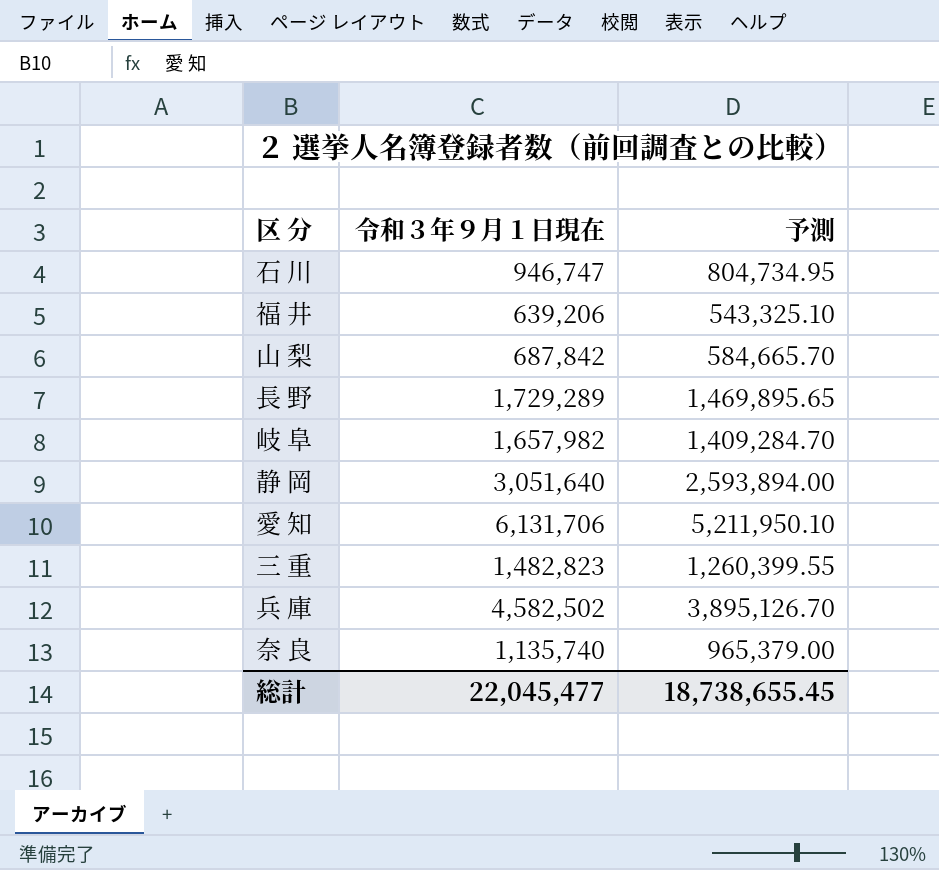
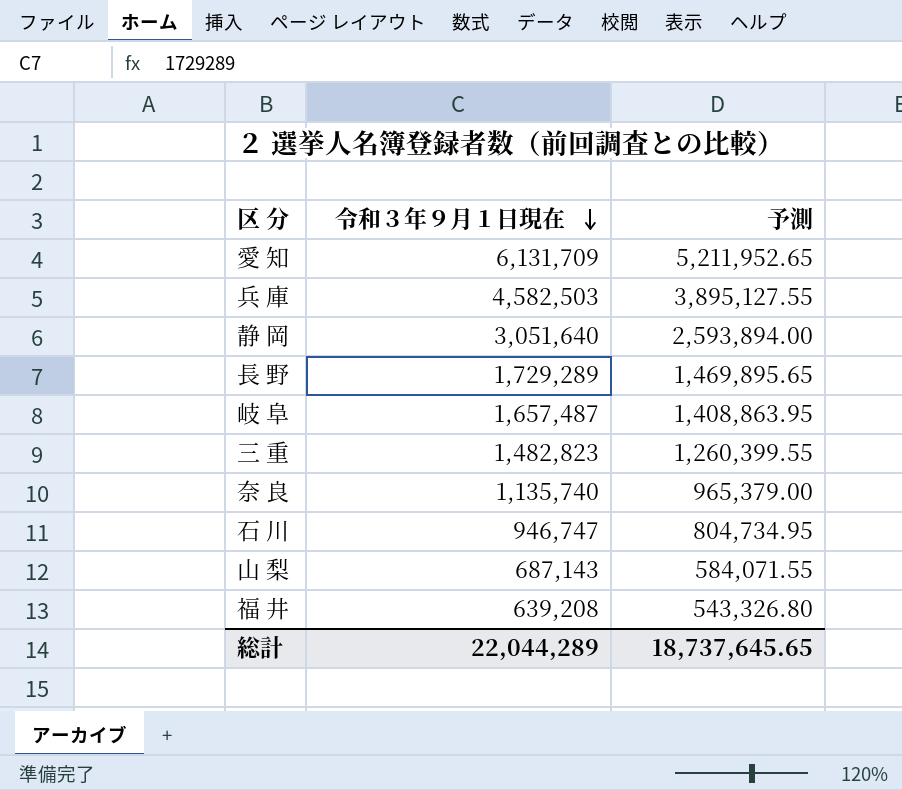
row order: none -> 令和３年９月１日現在 descending
愛 知 | 令和３年９月１日現在: 6,131,706 -> 6,131,709
愛 知 | 予測: 5,211,950.10 -> 5,211,952.65
兵 庫 | 令和３年９月１日現在: 4,582,502 -> 4,582,503
兵 庫 | 予測: 3,895,126.70 -> 3,895,127.55
岐 阜 | 令和３年９月１日現在: 1,657,982 -> 1,657,487
岐 阜 | 予測: 1,409,284.70 -> 1,408,863.95
山 梨 | 令和３年９月１日現在: 687,842 -> 687,143
山 梨 | 予測: 584,665.70 -> 584,071.55
福 井 | 令和３年９月１日現在: 639,206 -> 639,208
福 井 | 予測: 543,325.10 -> 543,326.80
総計 | 令和３年９月１日現在: 22,045,477 -> 22,044,289
総計 | 予測: 18,738,655.45 -> 18,737,645.65

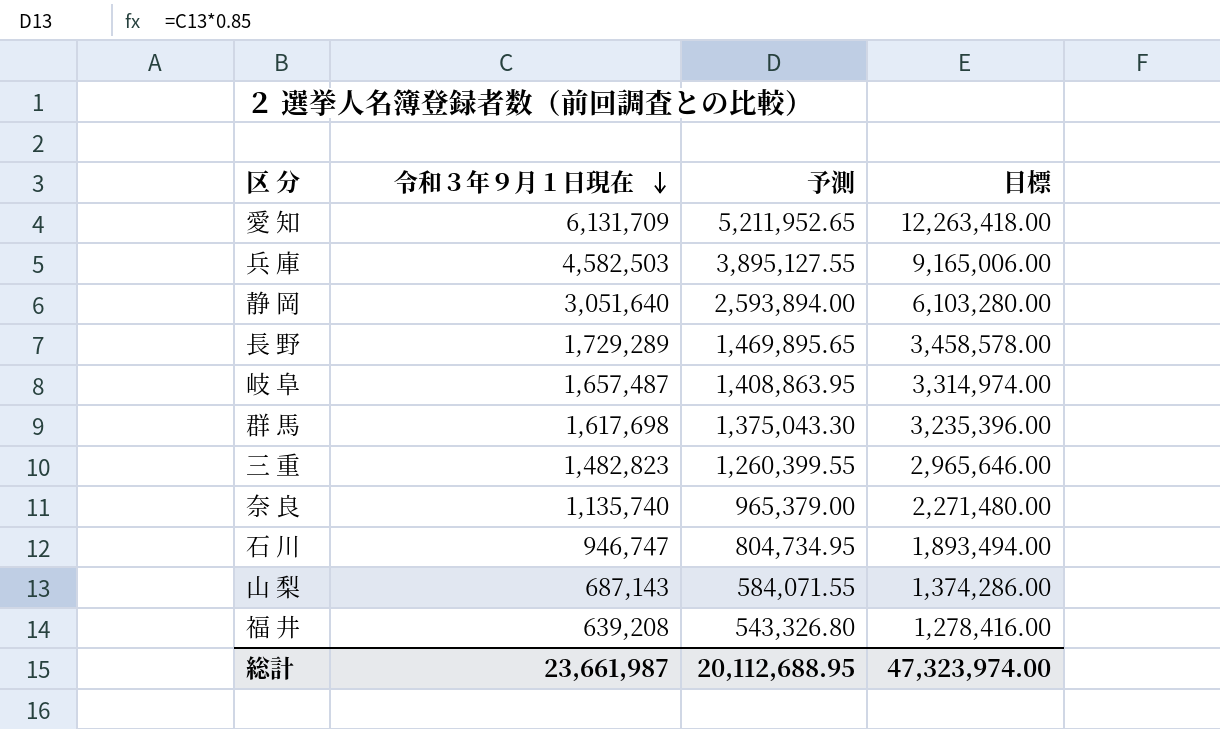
column 目標 | formula: none -> [令和３年９月１日現在] * 2
row 群 馬: none -> 1,617,698 | 1,375,043.30 | 3,235,396.00
総計 | 令和３年９月１日現在: 22,044,289 -> 23,661,987
総計 | 予測: 18,737,645.65 -> 20,112,688.95

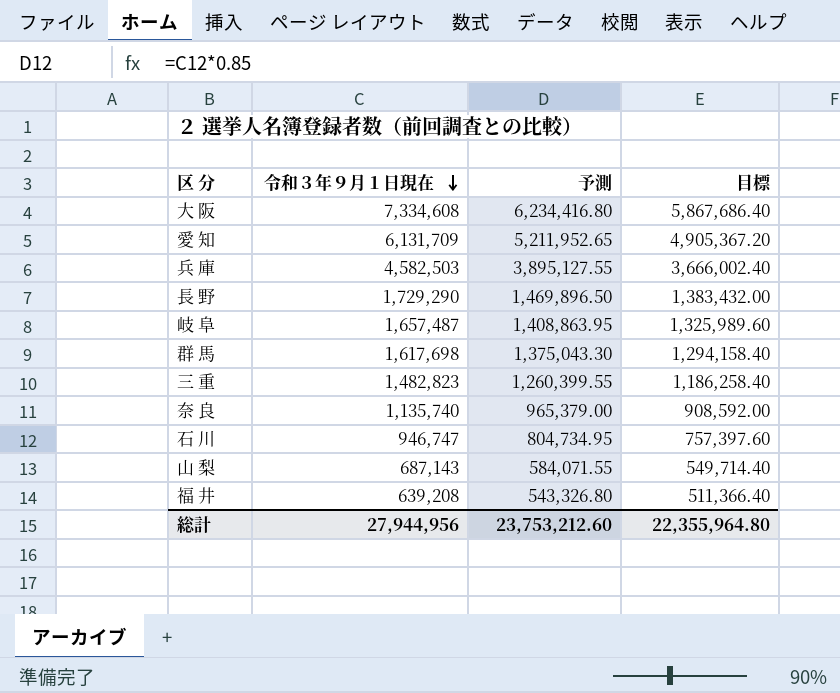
column 目標 | formula: [令和３年９月１日現在] * 2 -> [令和３年９月１日現在] * 0.8
row 静 岡: 3,051,640 | 2,593,894.00 | 6,103,280.00 -> none
row 大 阪: none -> 7,334,608 | 6,234,416.80 | 5,867,686.40
長 野 | 令和３年９月１日現在: 1,729,289 -> 1,729,290
長 野 | 予測: 1,469,895.65 -> 1,469,896.50
総計 | 令和３年９月１日現在: 23,661,987 -> 27,944,956
総計 | 予測: 20,112,688.95 -> 23,753,212.60
総計 | 目標: 47,323,974.00 -> 22,355,964.80

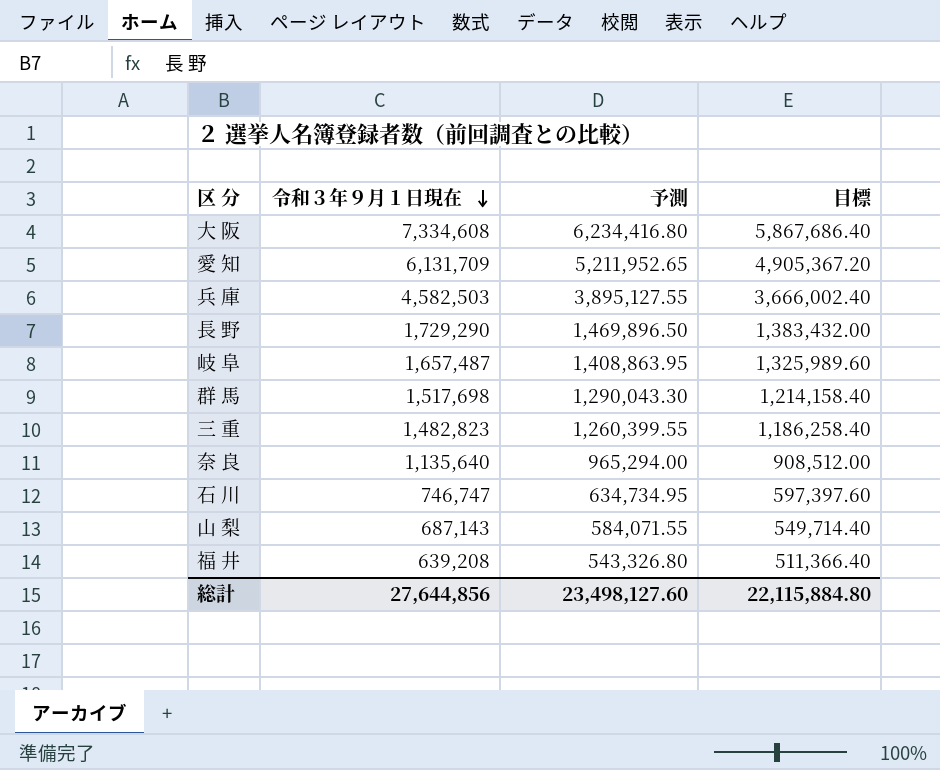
群 馬 | 令和３年９月１日現在: 1,617,698 -> 1,517,698
群 馬 | 予測: 1,375,043.30 -> 1,290,043.30
群 馬 | 目標: 1,294,158.40 -> 1,214,158.40
奈 良 | 令和３年９月１日現在: 1,135,740 -> 1,135,640
奈 良 | 予測: 965,379.00 -> 965,294.00
奈 良 | 目標: 908,592.00 -> 908,512.00
石 川 | 令和３年９月１日現在: 946,747 -> 746,747
石 川 | 予測: 804,734.95 -> 634,734.95
石 川 | 目標: 757,397.60 -> 597,397.60
総計 | 令和３年９月１日現在: 27,944,956 -> 27,644,856
総計 | 予測: 23,753,212.60 -> 23,498,127.60
総計 | 目標: 22,355,964.80 -> 22,115,884.80

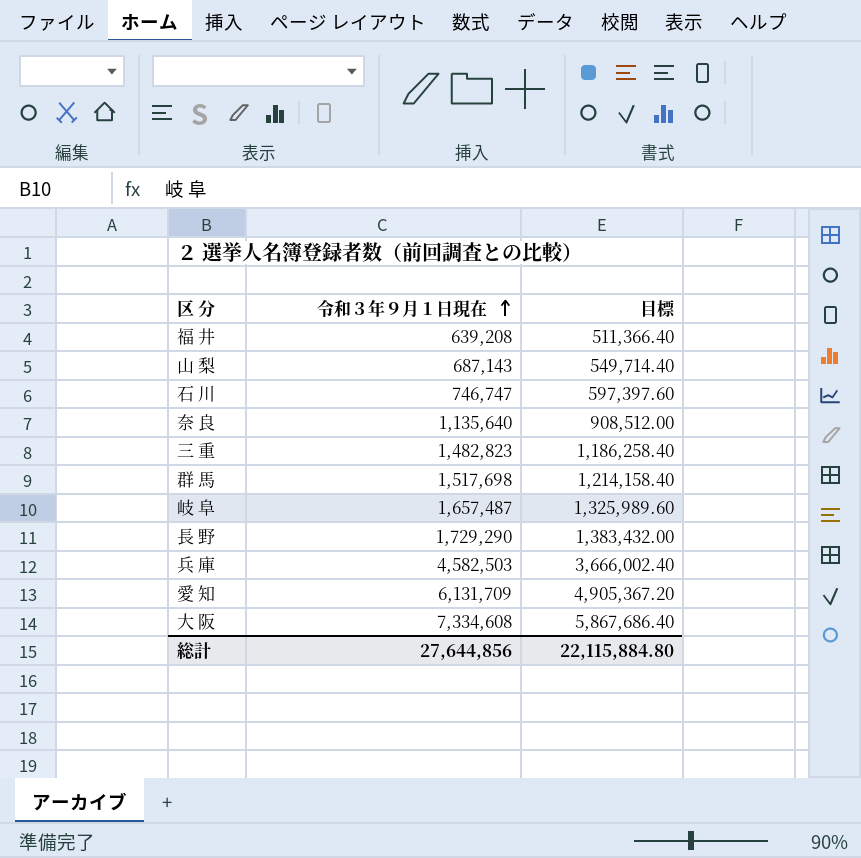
row order: 令和３年９月１日現在 descending -> 令和３年９月１日現在 ascending
column 予測 | formula: [令和３年９月１日現在] * 0.85 -> none

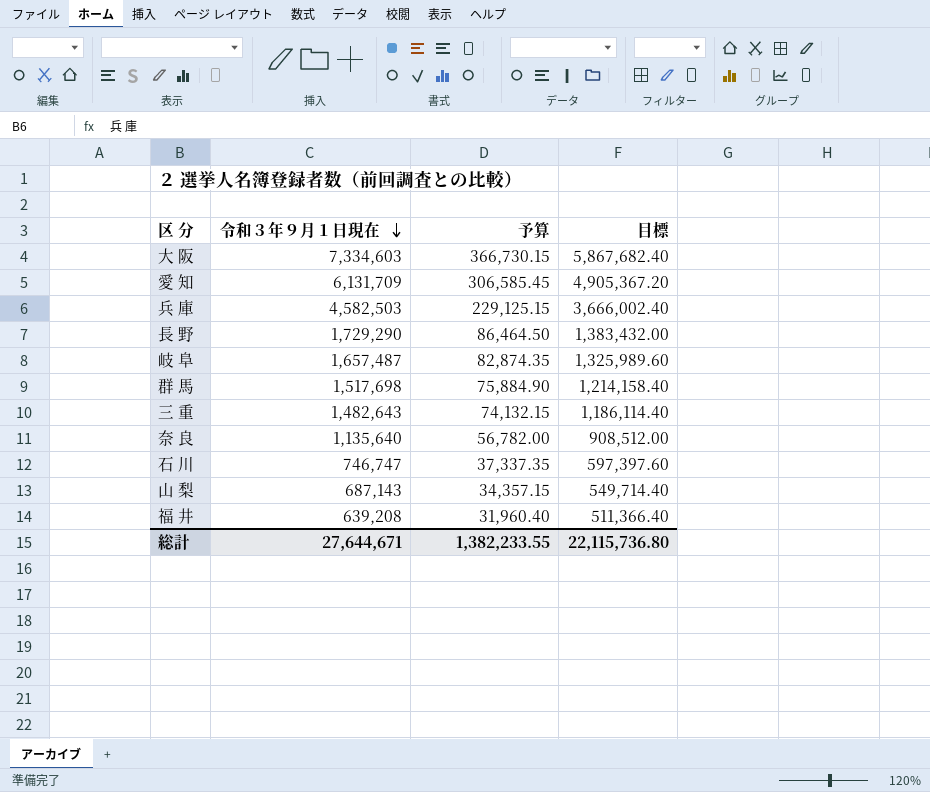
row order: 令和３年９月１日現在 ascending -> 令和３年９月１日現在 descending
column 予算 | formula: none -> [令和３年９月１日現在] * 0.05
大 阪 | 令和３年９月１日現在: 7,334,608 -> 7,334,603
大 阪 | 目標: 5,867,686.40 -> 5,867,682.40
三 重 | 令和３年９月１日現在: 1,482,823 -> 1,482,643
三 重 | 目標: 1,186,258.40 -> 1,186,114.40
総計 | 令和３年９月１日現在: 27,644,856 -> 27,644,671
総計 | 目標: 22,115,884.80 -> 22,115,736.80

